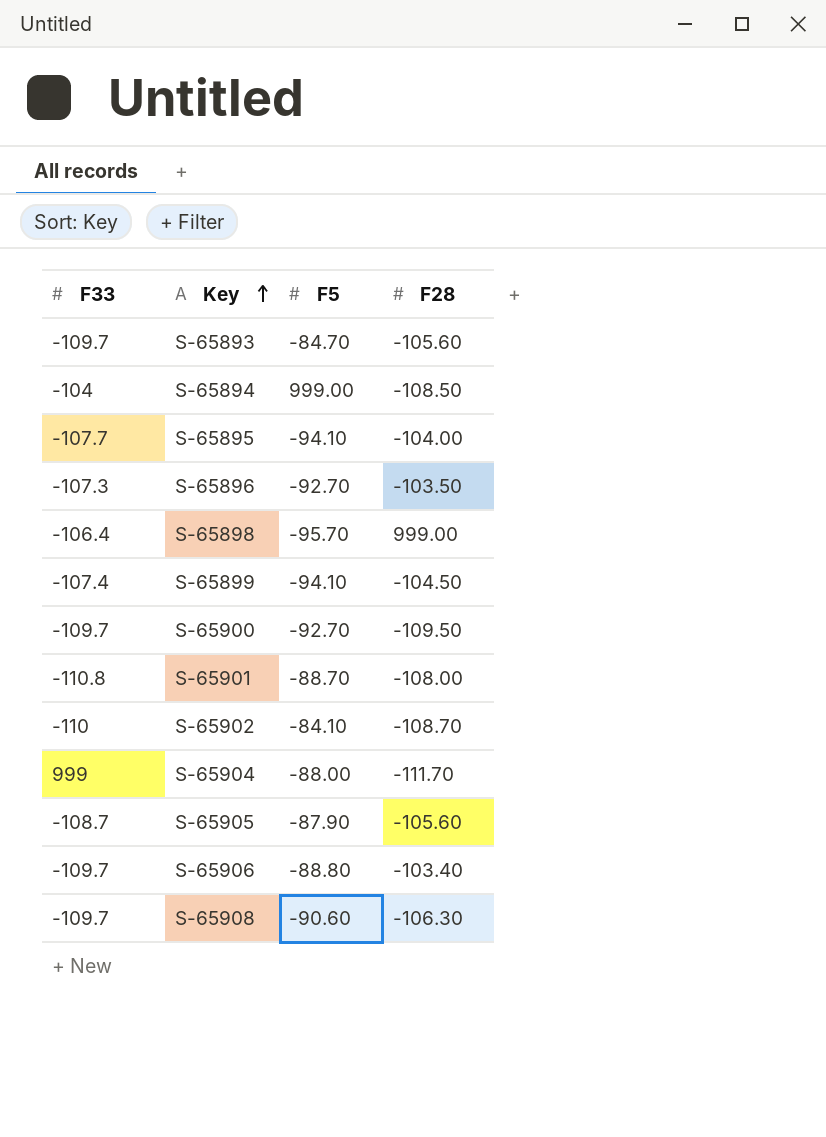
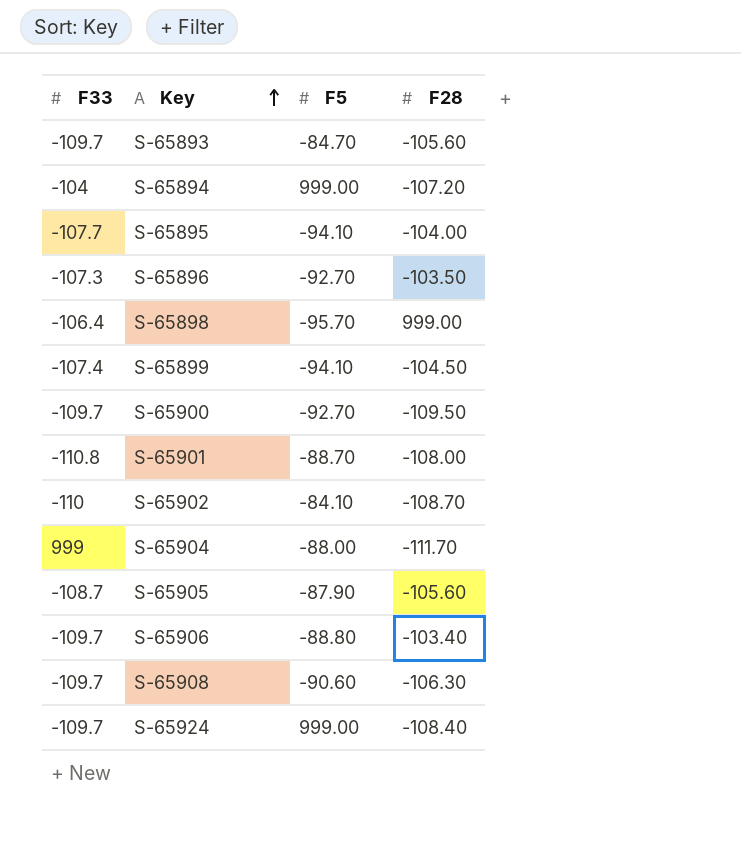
S-65894 | F28: -108.50 -> -107.20
row S-65924: none -> -109.7 | 999.00 | -108.40

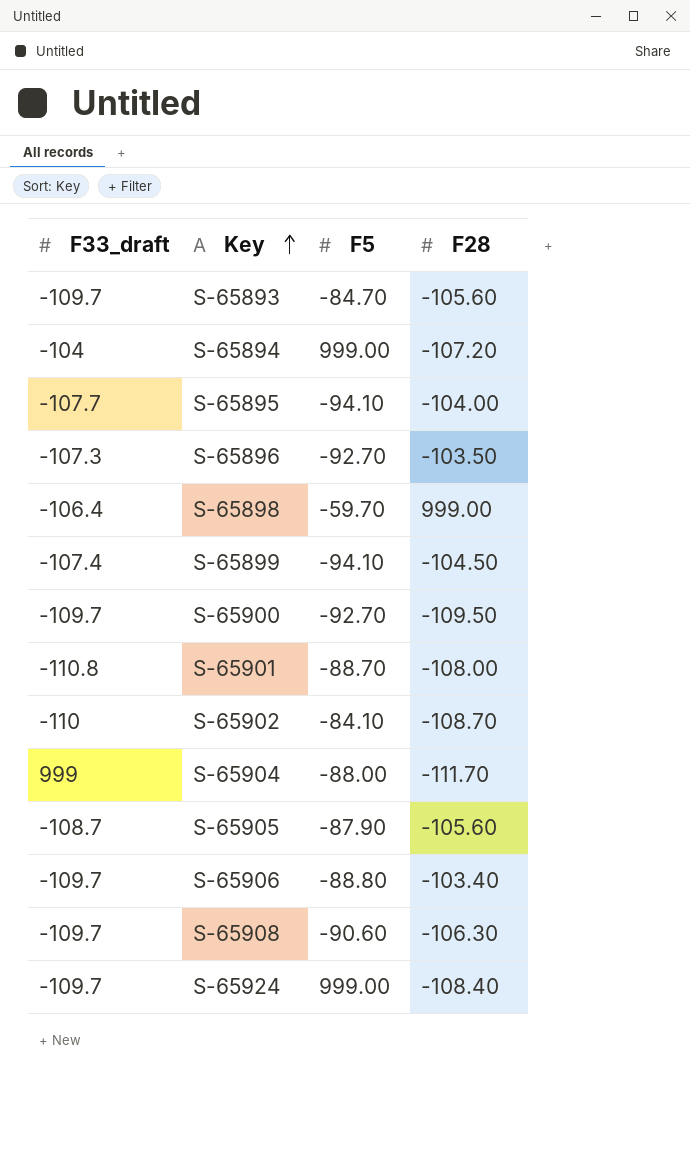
column name: F33 -> F33_draft
S-65898 | F5: -95.70 -> -59.70

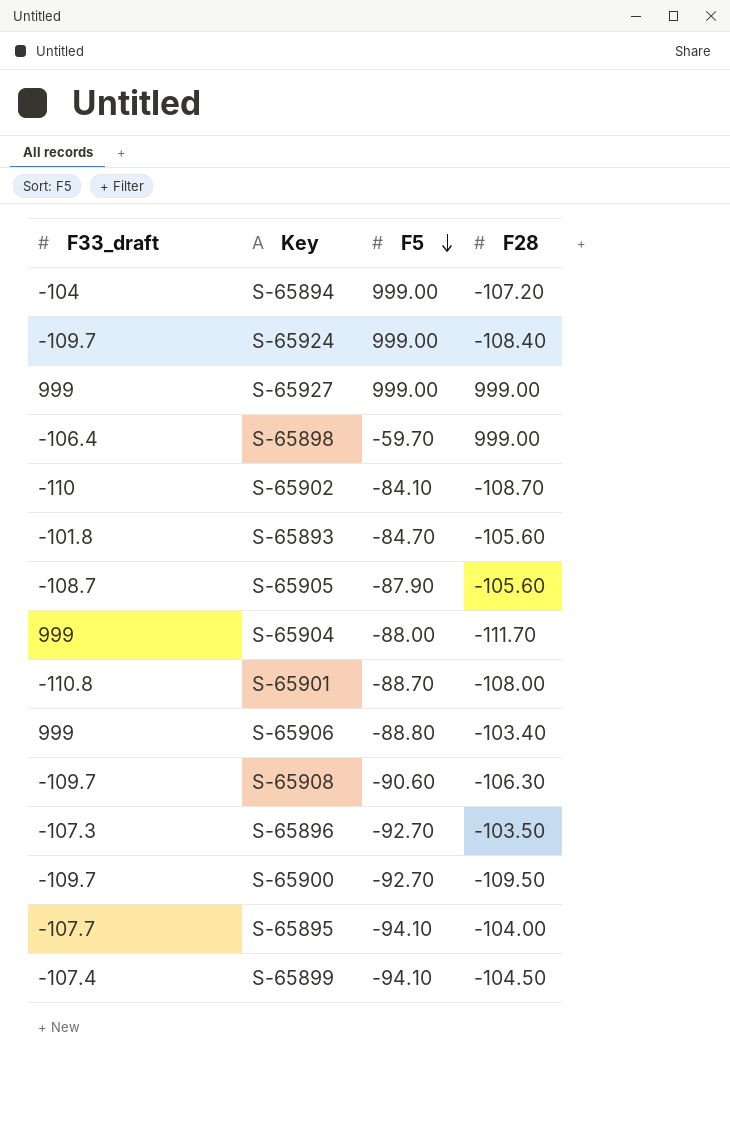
row order: Key ascending -> F5 descending
row S-65927: none -> 999 | 999.00 | 999.00
S-65893 | F33_draft: -109.7 -> -101.8
S-65906 | F33_draft: -109.7 -> 999

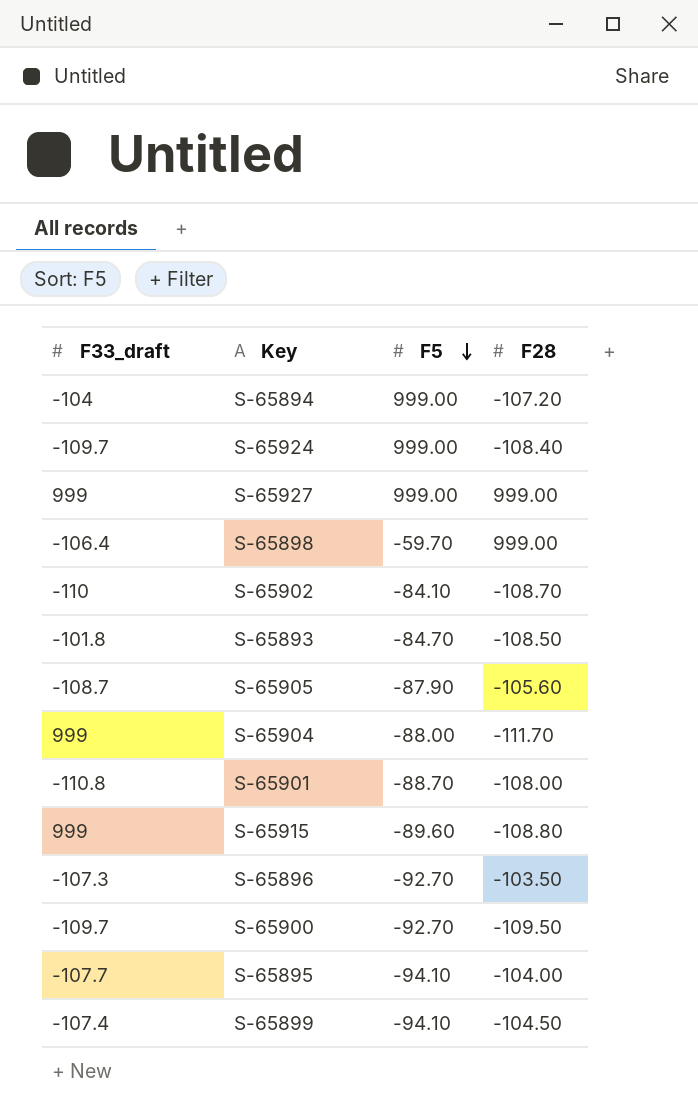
row S-65906: 999 | -88.80 | -103.40 -> none
row S-65908: -109.7 | -90.60 | -106.30 -> none
S-65893 | F28: -105.60 -> -108.50
row S-65915: none -> 999 | -89.60 | -108.80

